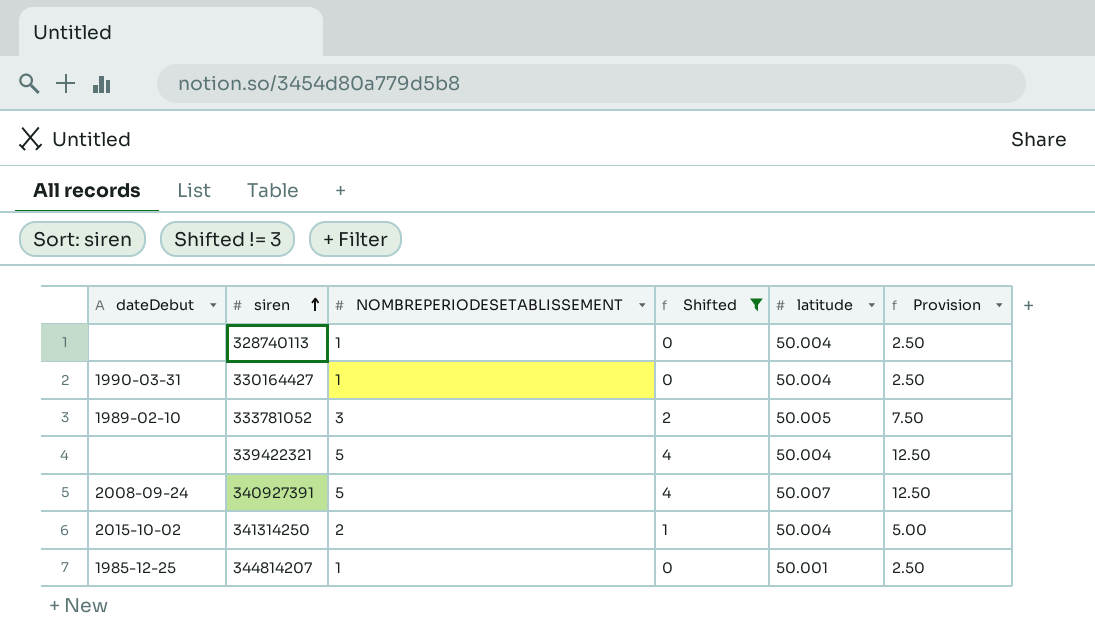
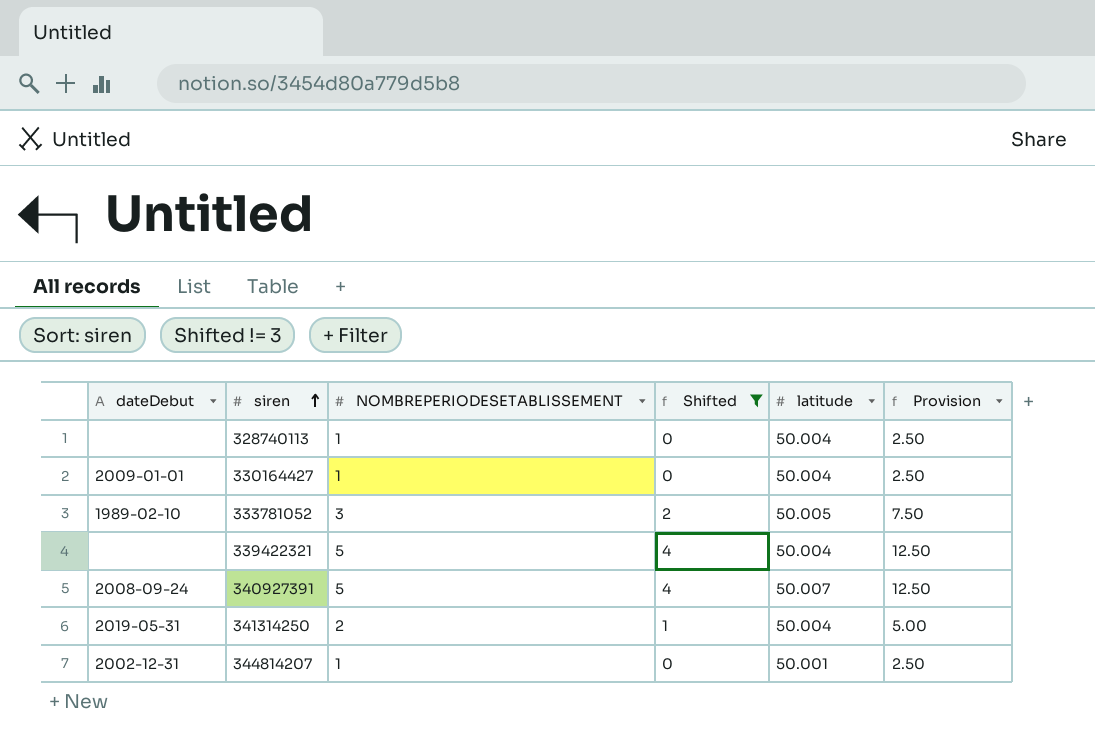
330164427 | dateDebut: 1990-03-31 -> 2009-01-01
341314250 | dateDebut: 2015-10-02 -> 2019-05-31
344814207 | dateDebut: 1985-12-25 -> 2002-12-31

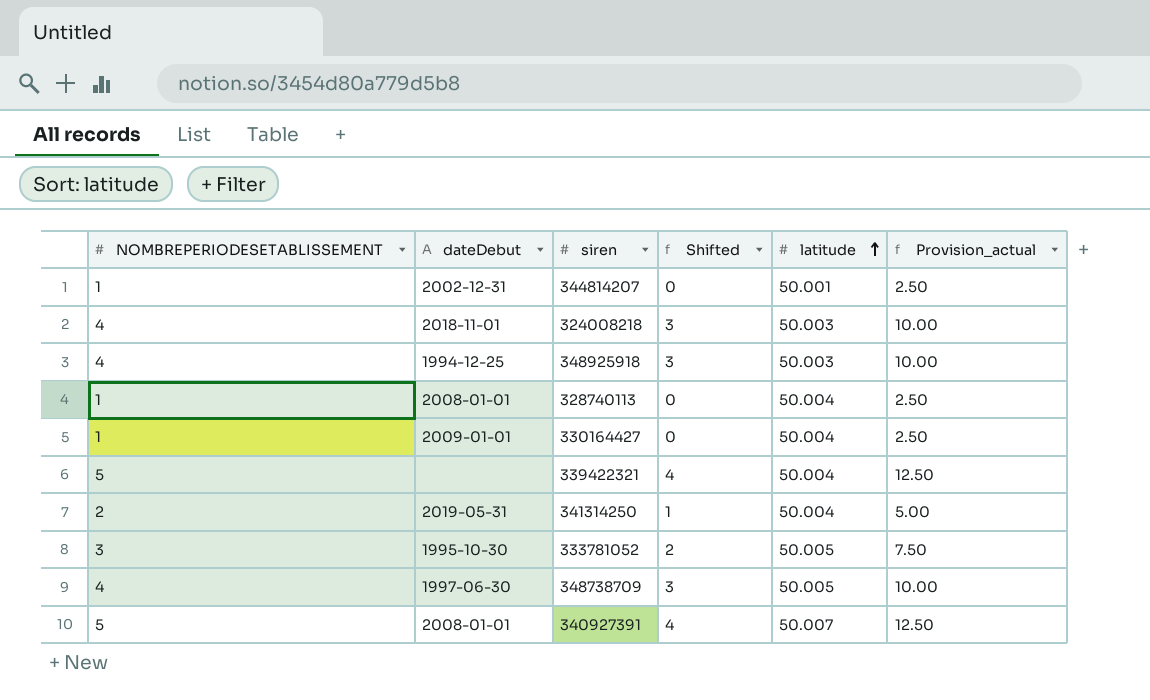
filter: Shifted != 3 -> none
row order: siren ascending -> latitude ascending
column NOMBREPERIODESETABLISSEMENT | position: 3 -> 1
column name: Provision -> Provision_actual
328740113 | dateDebut: none -> 2008-01-01
333781052 | dateDebut: 1989-02-10 -> 1995-10-30
340927391 | dateDebut: 2008-09-24 -> 2008-01-01

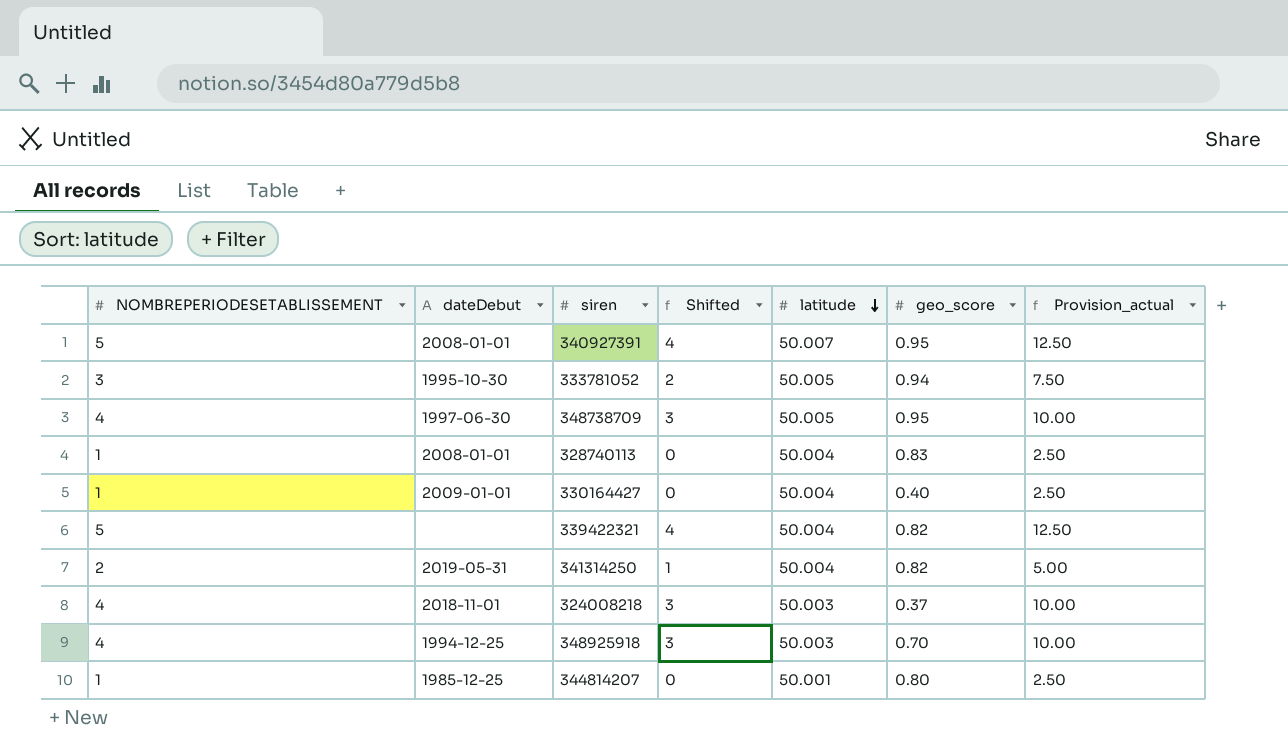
row order: latitude ascending -> latitude descending
column geo_score | position: none -> 6
344814207 | dateDebut: 2002-12-31 -> 1985-12-25

